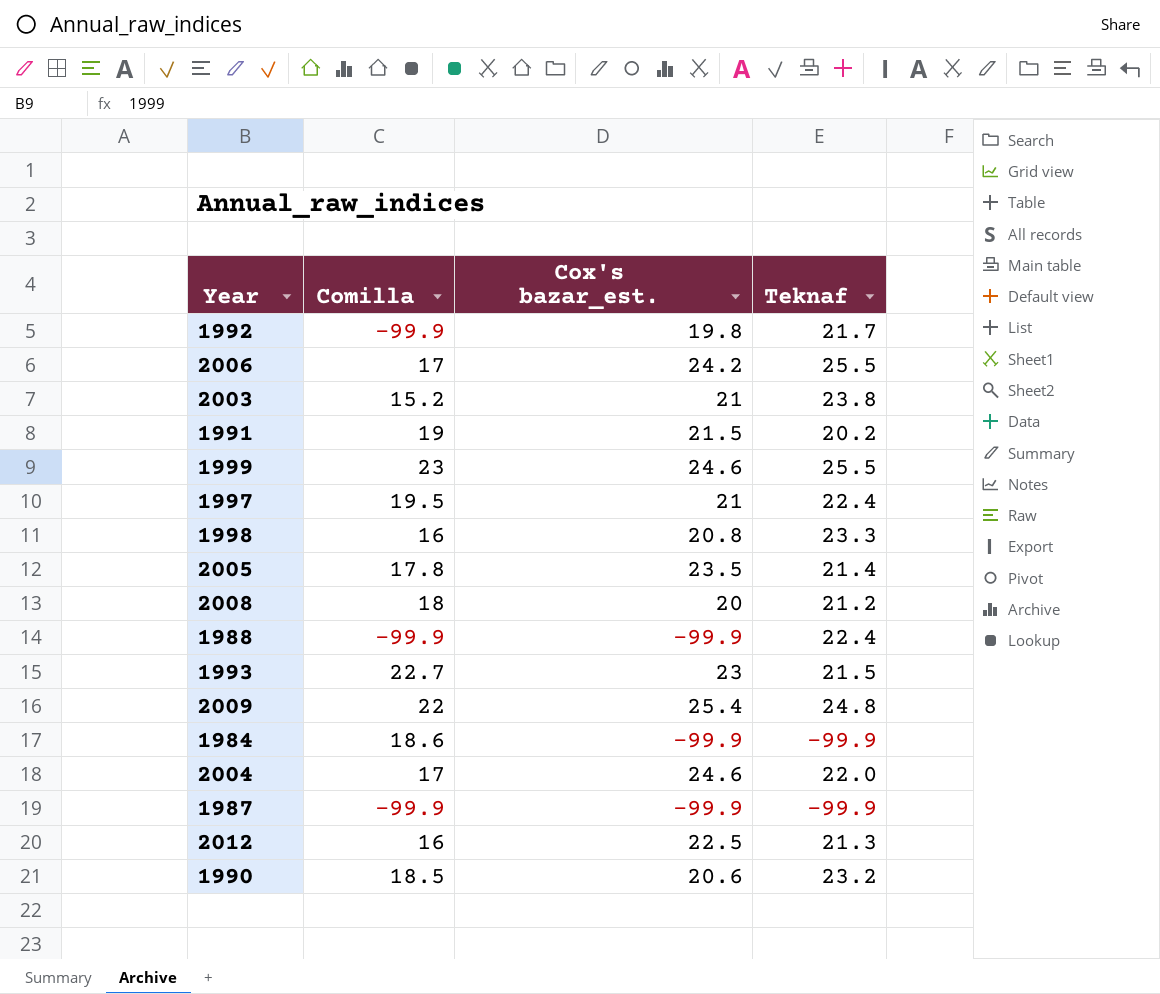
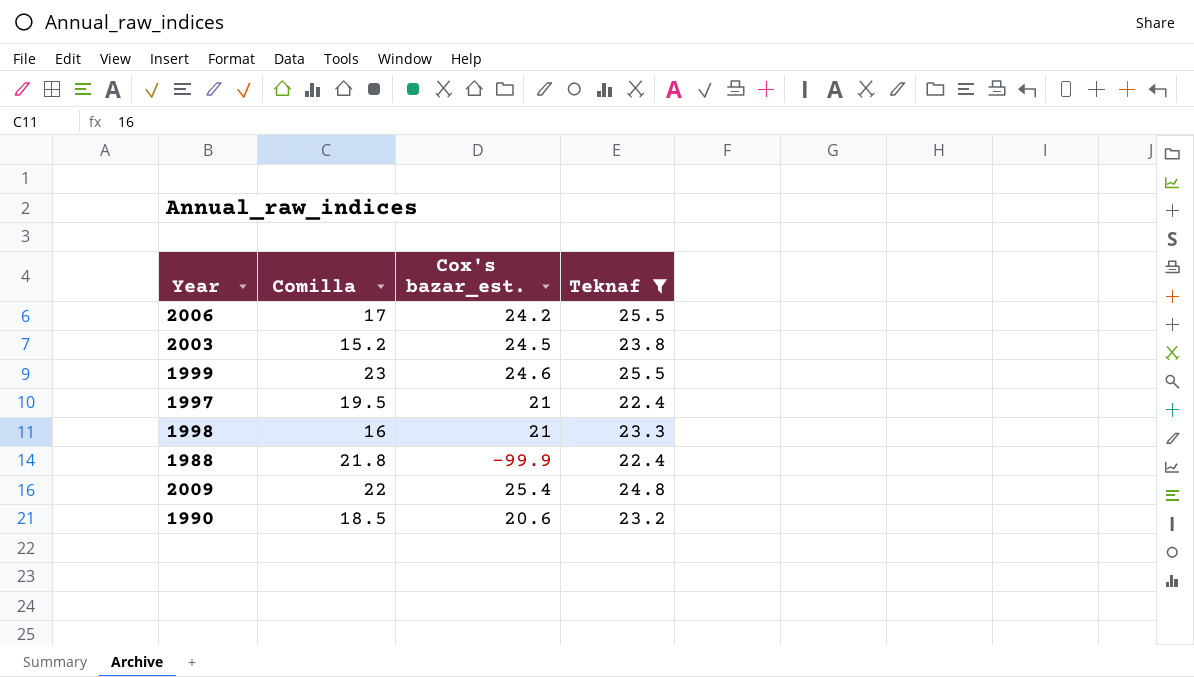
filter: none -> Teknaf >= 22.4
2003 | Cox's bazar_est.: 21 -> 24.5
1998 | Cox's bazar_est.: 20.8 -> 21
1988 | Comilla: -99.9 -> 21.8

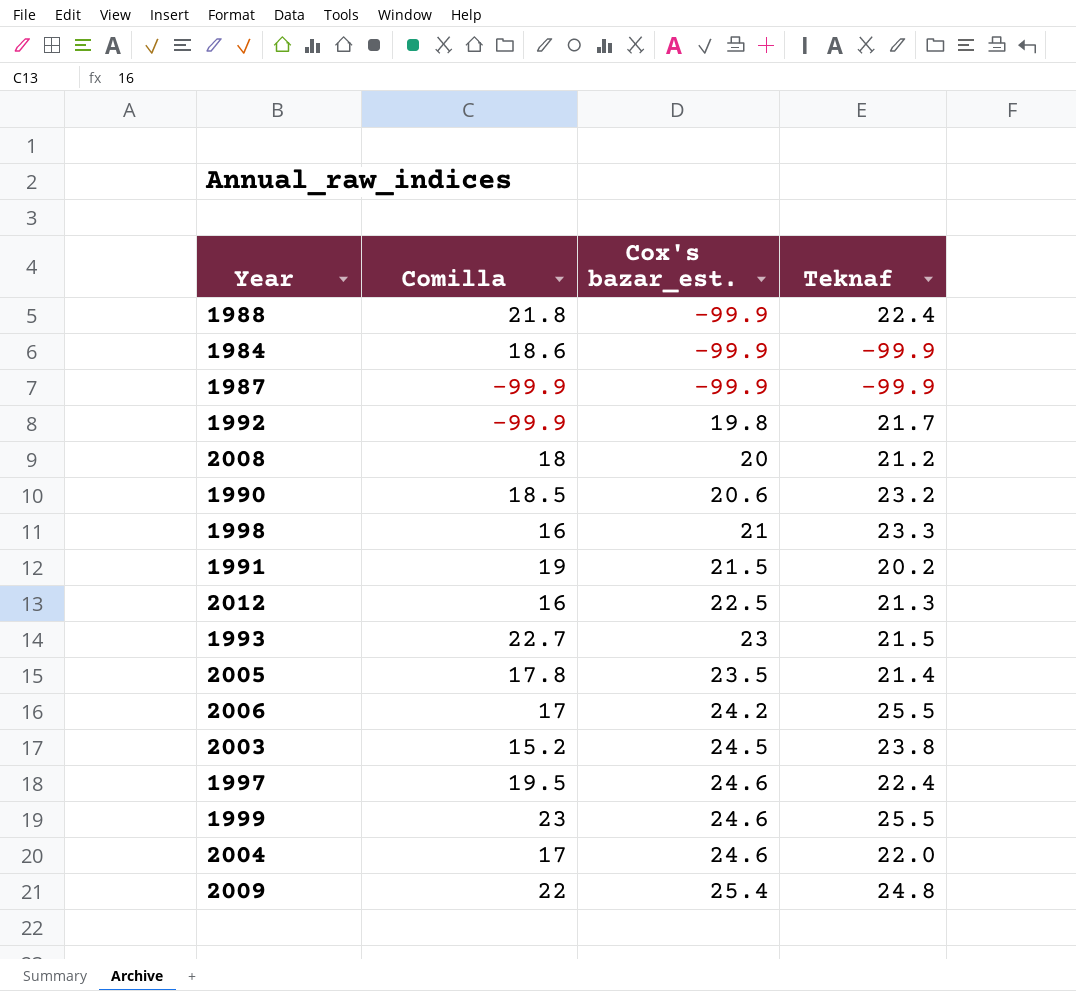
filter: Teknaf >= 22.4 -> none
row order: none -> Cox's bazar_est. ascending
1997 | Cox's bazar_est.: 21 -> 24.6

